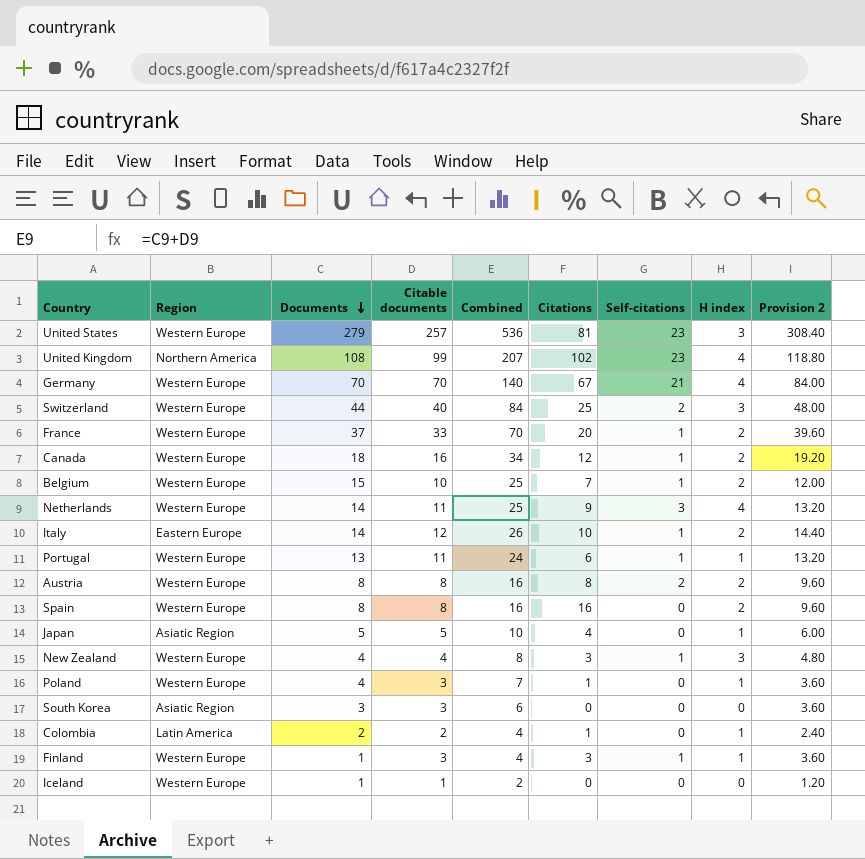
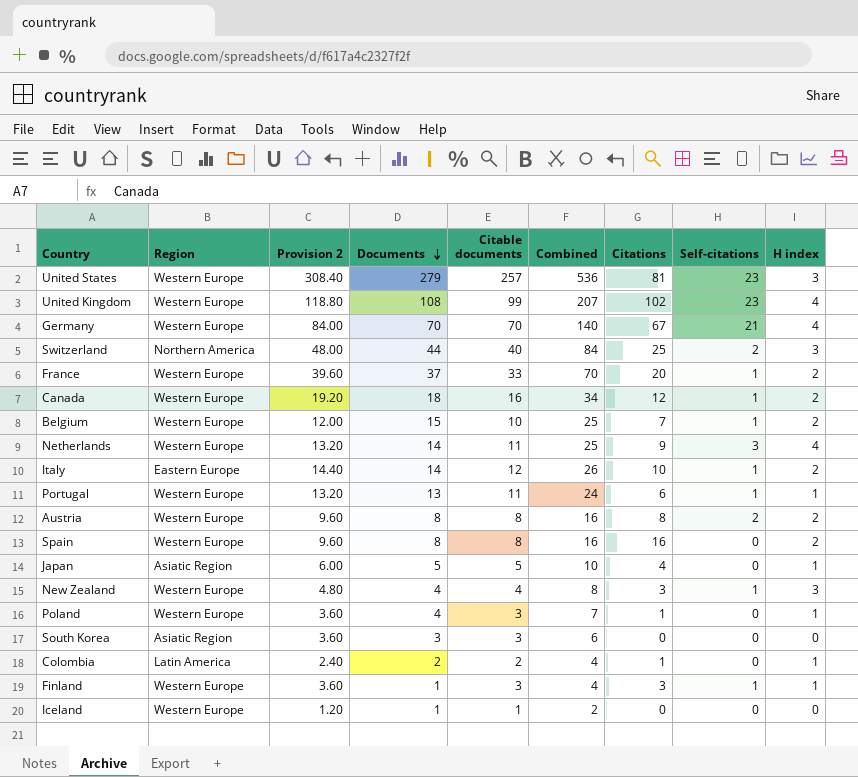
column Provision 2 | position: 9 -> 3
United Kingdom | Region: Northern America -> Western Europe
Switzerland | Region: Western Europe -> Northern America

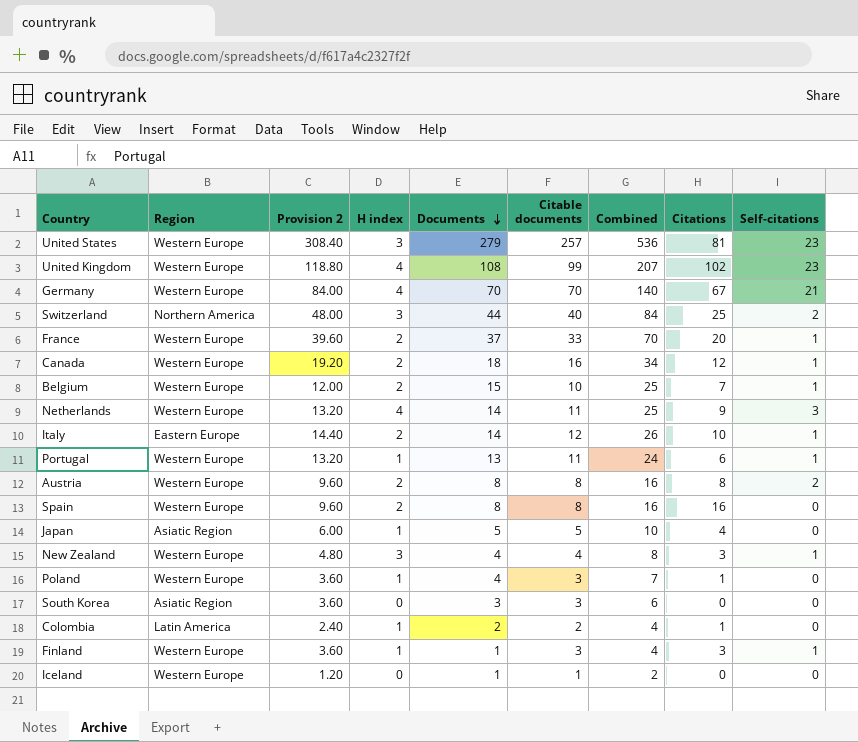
column H index | position: 9 -> 4

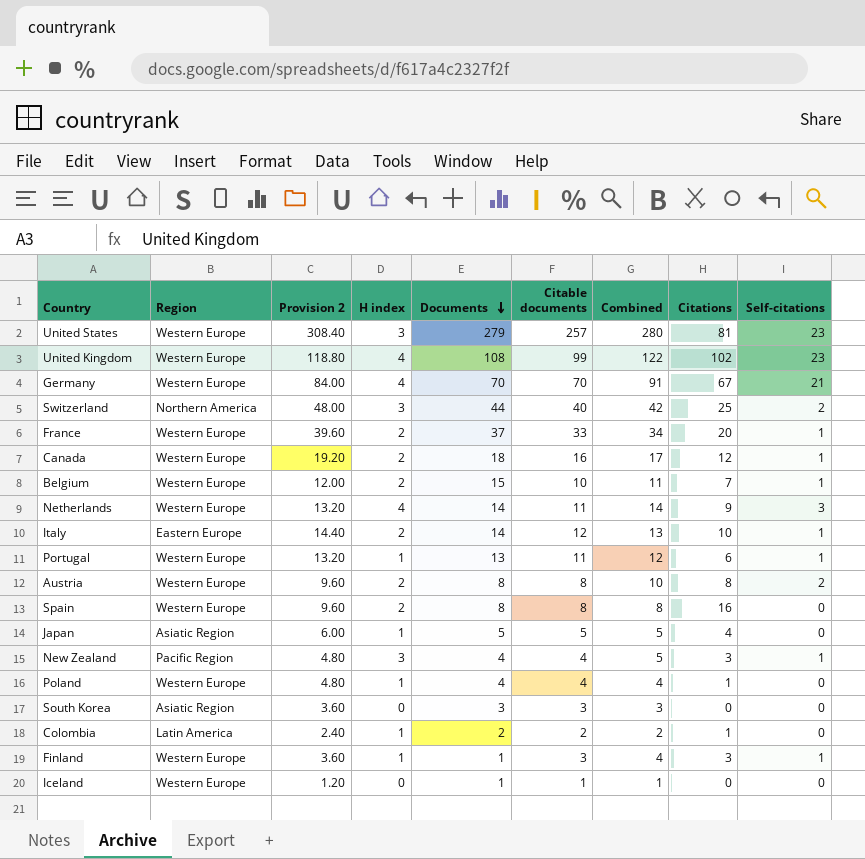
column Combined | formula: [Documents] + [Citable documents] -> [Citable documents] + [Self-citations]
New Zealand | Region: Western Europe -> Pacific Region
Poland | Provision 2: 3.60 -> 4.80
Poland | Citable documents: 3 -> 4

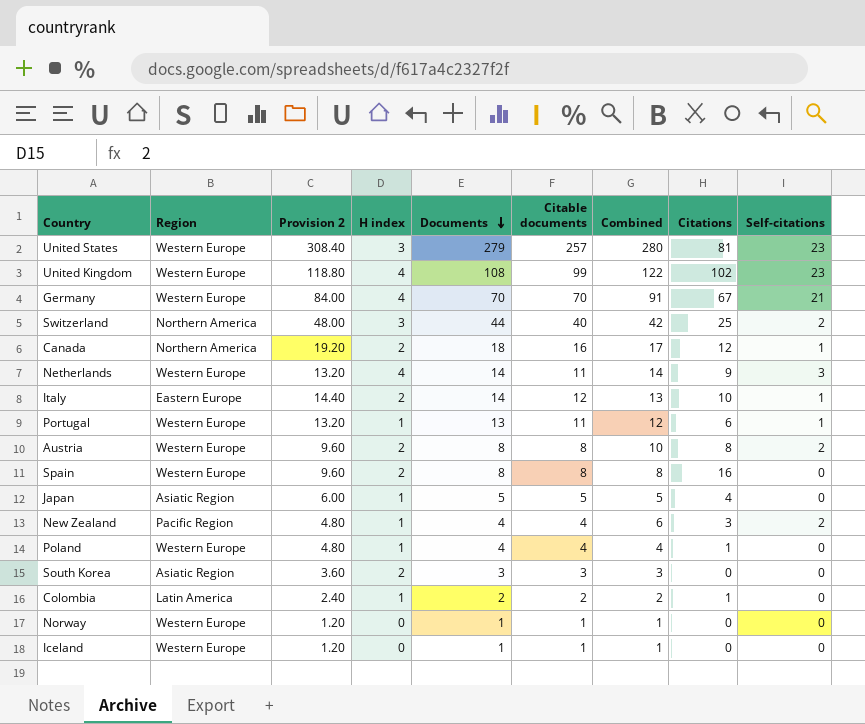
row France: Western Europe | 39.60 | 2 | 37 | 33 | 34 | 20 | 1 -> none
row Belgium: Western Europe | 12.00 | 2 | 15 | 10 | 11 | 7 | 1 -> none
row Finland: Western Europe | 3.60 | 1 | 1 | 3 | 4 | 3 | 1 -> none
Canada | Region: Western Europe -> Northern America
New Zealand | H index: 3 -> 1
New Zealand | Combined: 5 -> 6
New Zealand | Self-citations: 1 -> 2
South Korea | H index: 0 -> 2
row Norway: none -> Western Europe | 1.20 | 0 | 1 | 1 | 1 | 0 | 0

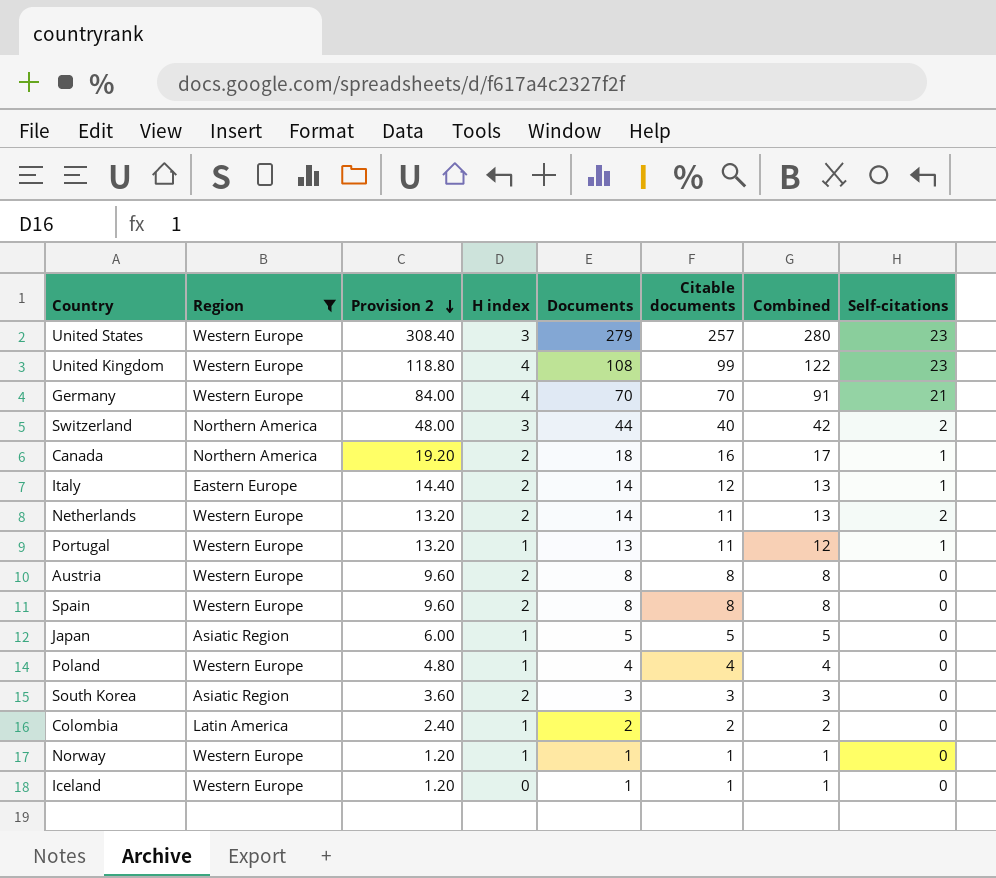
filter: none -> Region != Pacific Region
row order: Documents descending -> Provision 2 descending
column Citations | position: 8 -> none
Netherlands | H index: 4 -> 2
Netherlands | Combined: 14 -> 13
Netherlands | Self-citations: 3 -> 2
Austria | Combined: 10 -> 8
Austria | Self-citations: 2 -> 0
Norway | H index: 0 -> 1

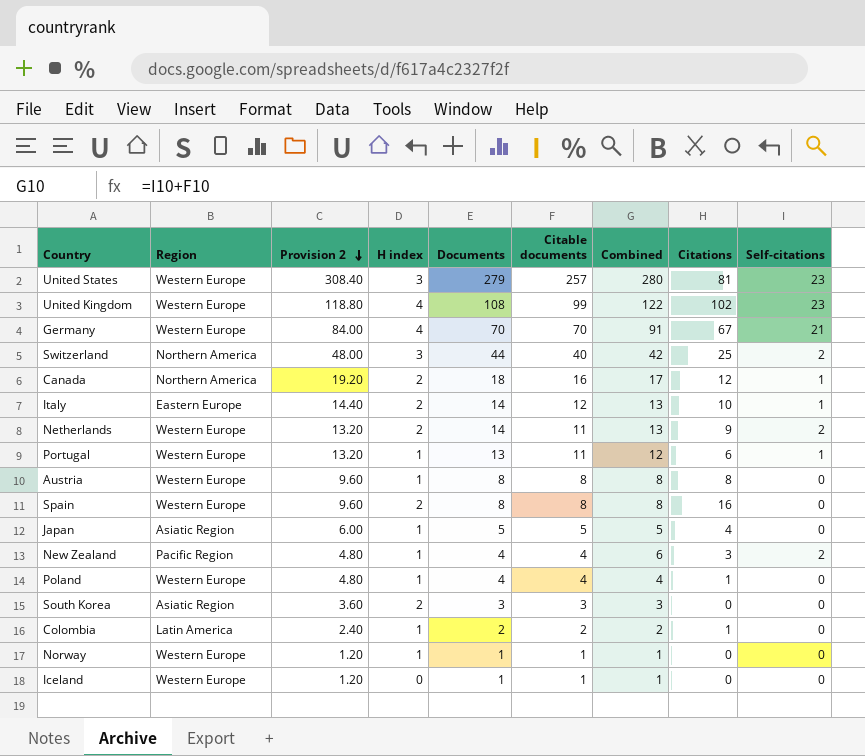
filter: Region != Pacific Region -> none
column Citations | position: none -> 8
Austria | H index: 2 -> 1

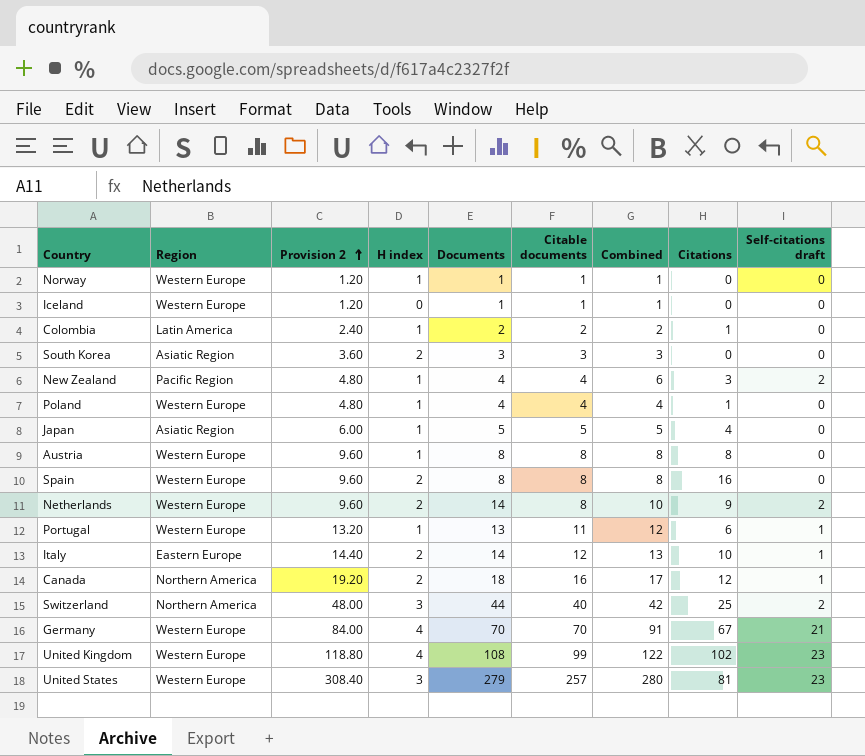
row order: Provision 2 descending -> Provision 2 ascending
column name: Self-citations -> Self-citations draft
Netherlands | Provision 2: 13.20 -> 9.60
Netherlands | Citable documents: 11 -> 8
Netherlands | Combined: 13 -> 10

